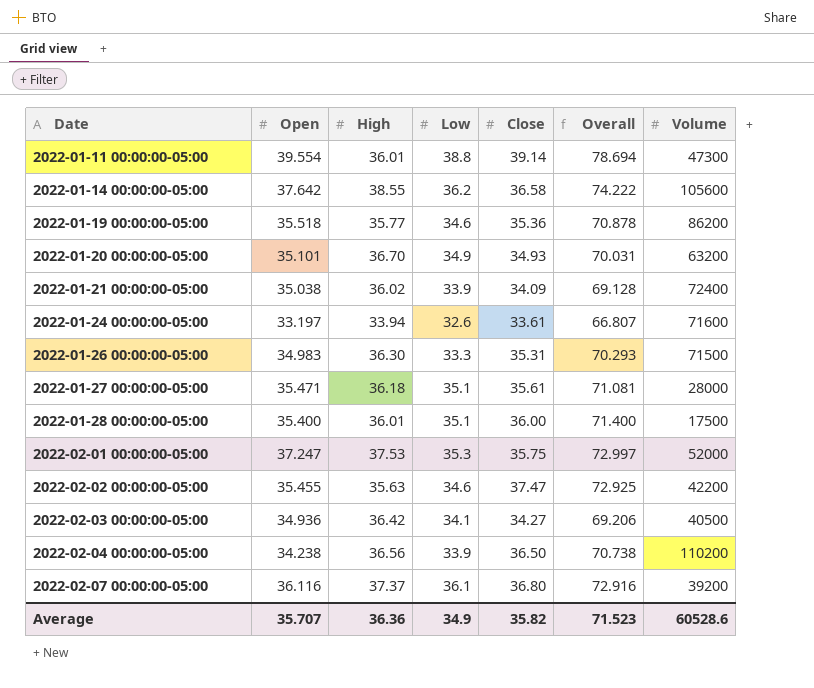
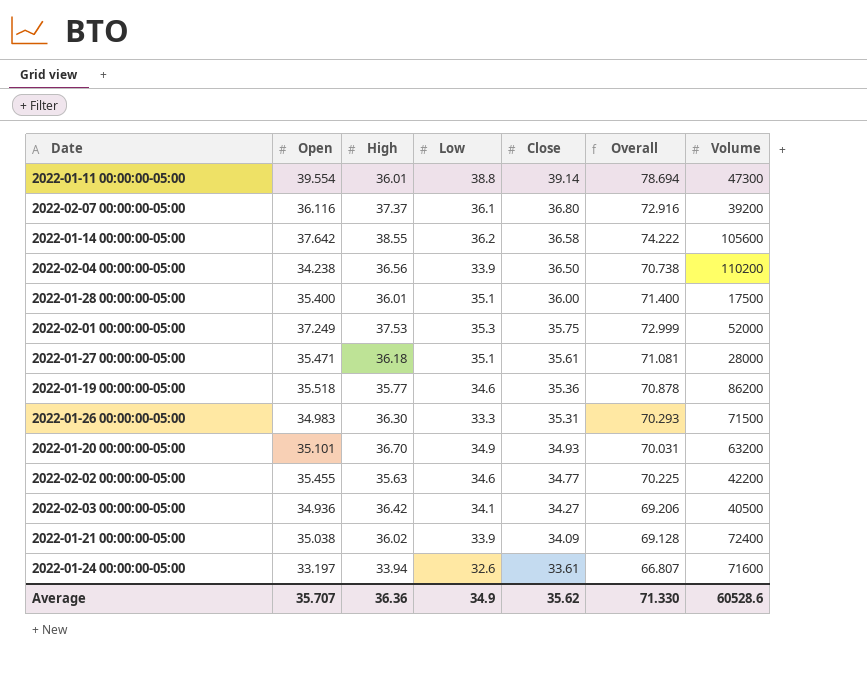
row order: Date ascending -> Close descending
2022-02-01 00:00:00-05:00 | Open: 37.247 -> 37.249
2022-02-01 00:00:00-05:00 | Overall: 72.997 -> 72.999
2022-02-02 00:00:00-05:00 | Close: 37.47 -> 34.77
2022-02-02 00:00:00-05:00 | Overall: 72.925 -> 70.225
Average | Close: 35.82 -> 35.62
Average | Overall: 71.523 -> 71.330

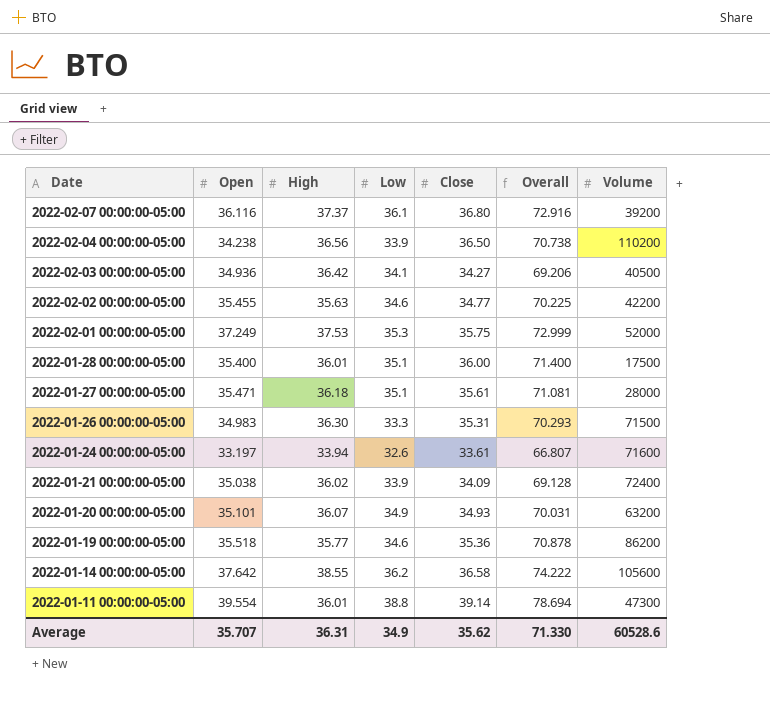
row order: Close descending -> Date descending
2022-01-20 00:00:00-05:00 | High: 36.70 -> 36.07
Average | High: 36.36 -> 36.31

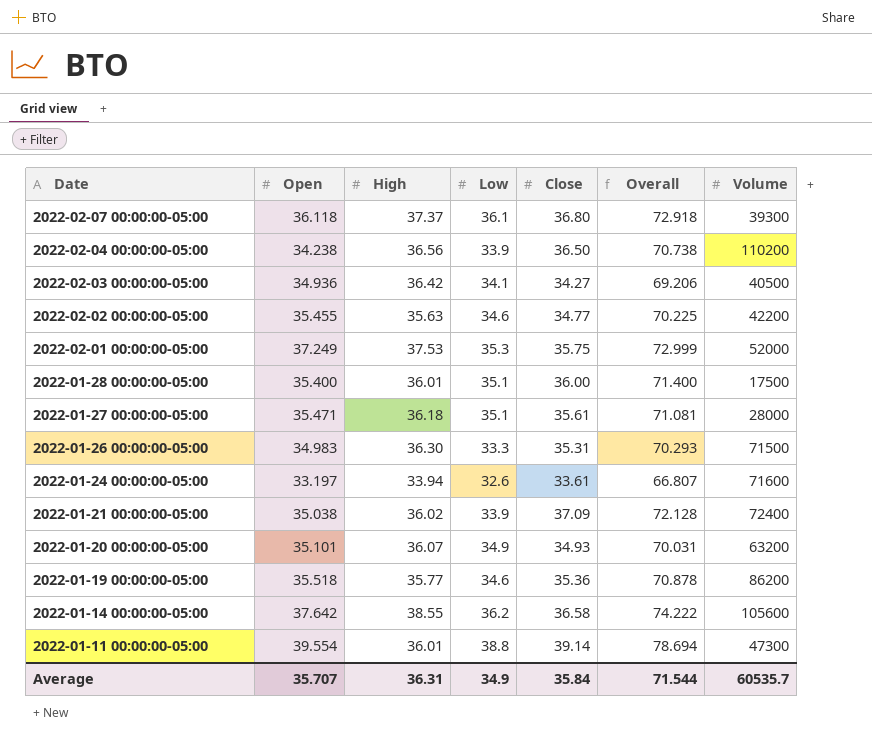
2022-02-07 00:00:00-05:00 | Open: 36.116 -> 36.118
2022-02-07 00:00:00-05:00 | Overall: 72.916 -> 72.918
2022-02-07 00:00:00-05:00 | Volume: 39200 -> 39300
2022-01-21 00:00:00-05:00 | Close: 34.09 -> 37.09
2022-01-21 00:00:00-05:00 | Overall: 69.128 -> 72.128
Average | Close: 35.62 -> 35.84
Average | Overall: 71.330 -> 71.544
Average | Volume: 60528.6 -> 60535.7

